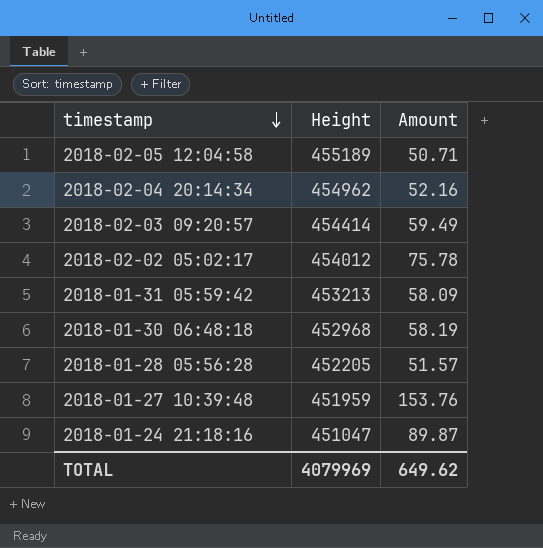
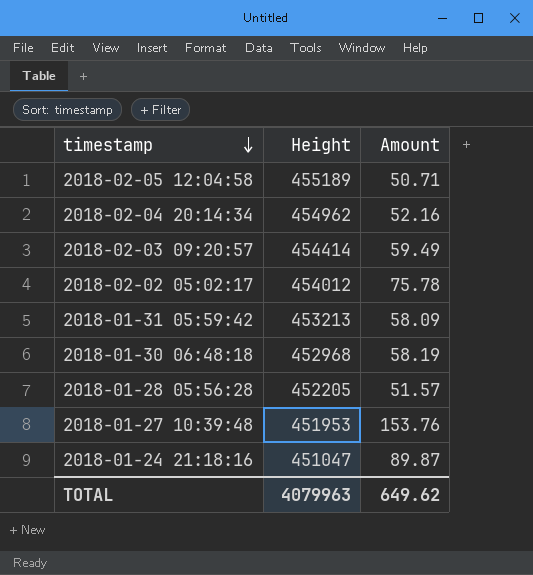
2018-01-27 10:39:48 | Height: 451959 -> 451953
TOTAL | Height: 4079969 -> 4079963

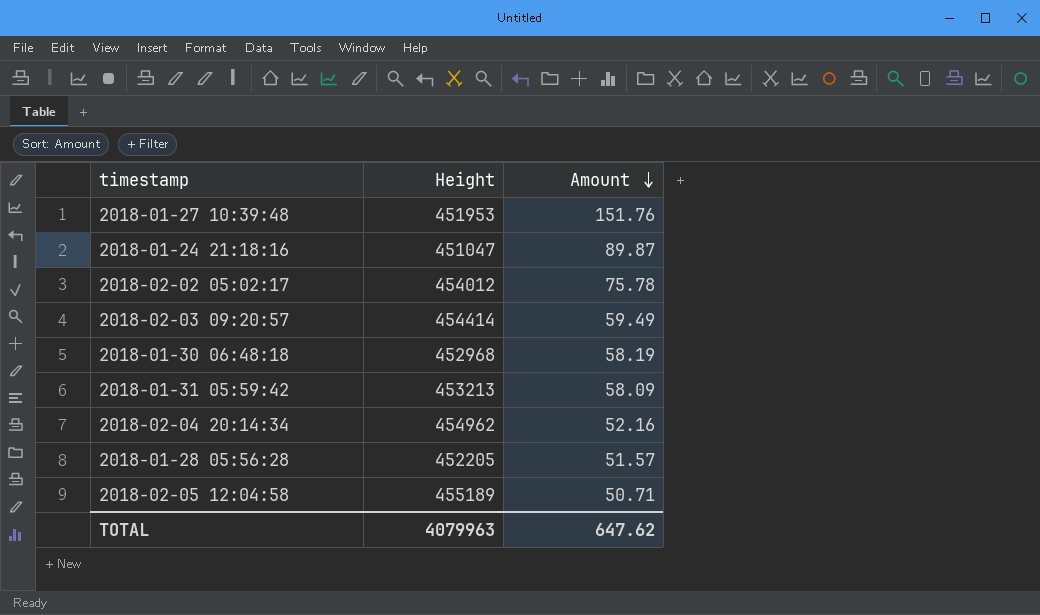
row order: timestamp descending -> Amount descending
2018-01-27 10:39:48 | Amount: 153.76 -> 151.76
TOTAL | Amount: 649.62 -> 647.62

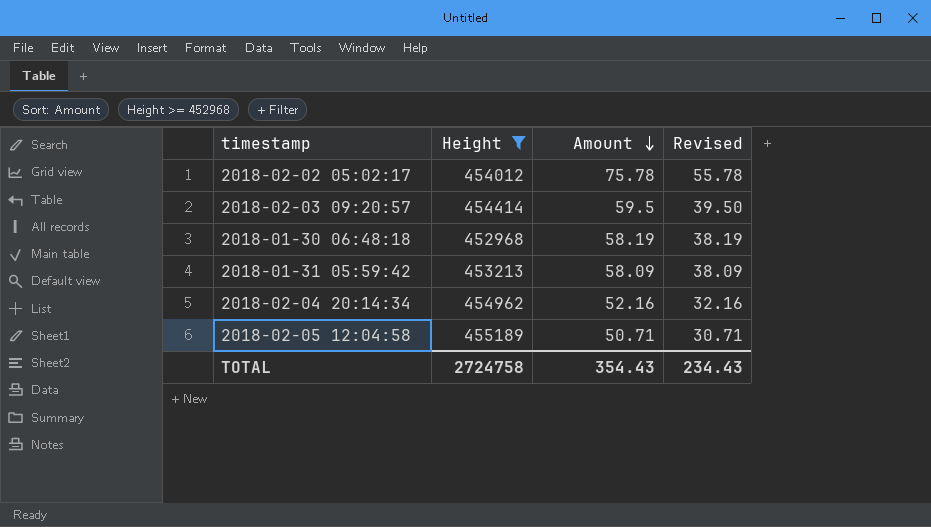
filter: none -> Height >= 452968
column Revised | formula: none -> [Amount] - 20
2018-02-03 09:20:57 | Amount: 59.49 -> 59.5
TOTAL | Height: 4079963 -> 2724758
TOTAL | Amount: 647.62 -> 354.43

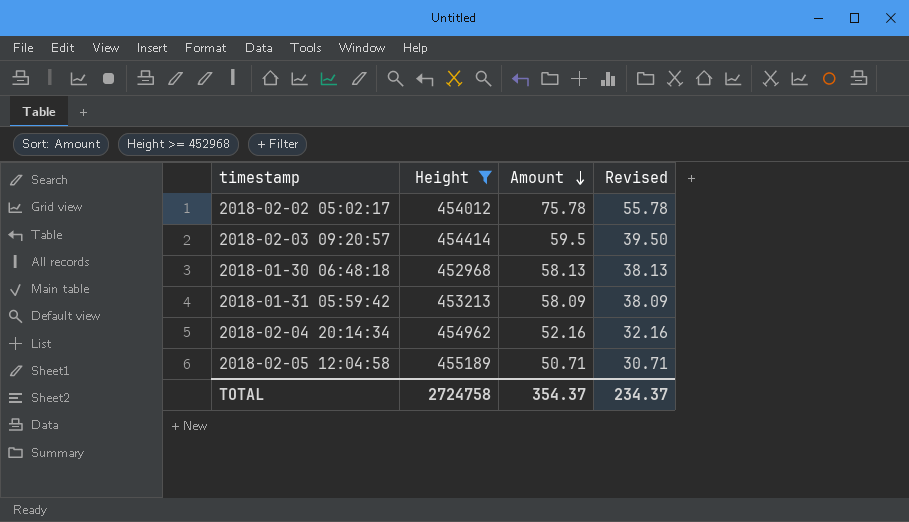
2018-01-30 06:48:18 | Amount: 58.19 -> 58.13
2018-01-30 06:48:18 | Revised: 38.19 -> 38.13
TOTAL | Amount: 354.43 -> 354.37
TOTAL | Revised: 234.43 -> 234.37

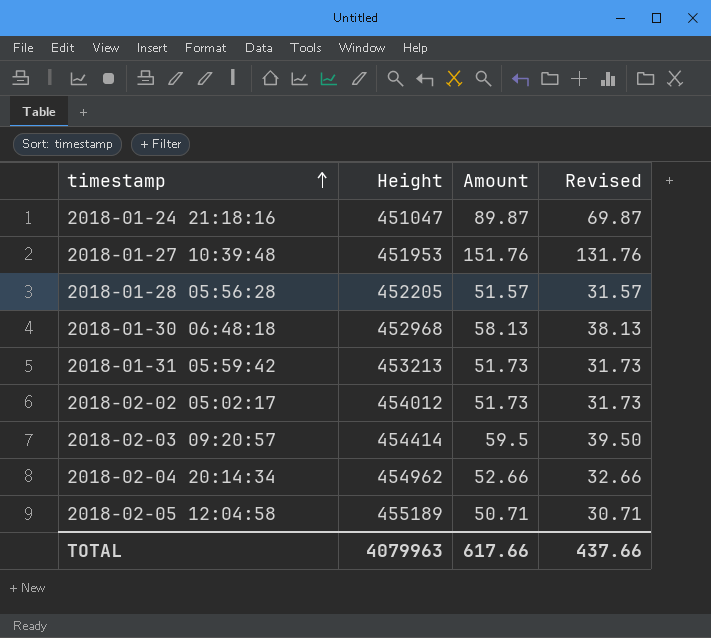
filter: Height >= 452968 -> none
row order: Amount descending -> timestamp ascending
2018-01-31 05:59:42 | Amount: 58.09 -> 51.73
2018-01-31 05:59:42 | Revised: 38.09 -> 31.73
2018-02-02 05:02:17 | Amount: 75.78 -> 51.73
2018-02-02 05:02:17 | Revised: 55.78 -> 31.73
2018-02-04 20:14:34 | Amount: 52.16 -> 52.66
2018-02-04 20:14:34 | Revised: 32.16 -> 32.66
TOTAL | Height: 2724758 -> 4079963
TOTAL | Amount: 354.37 -> 617.66
TOTAL | Revised: 234.37 -> 437.66

